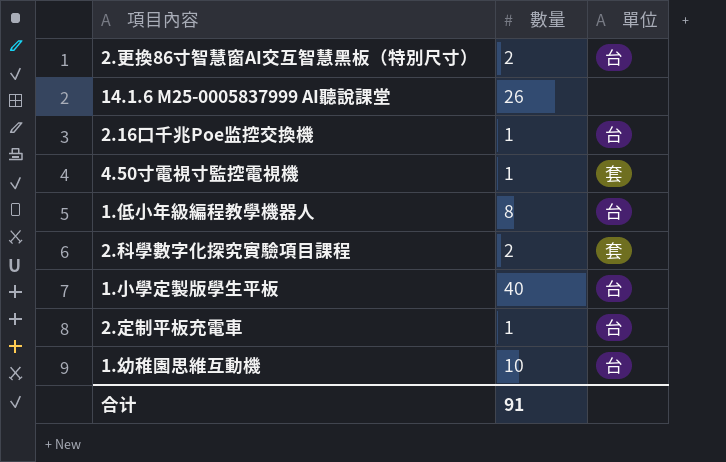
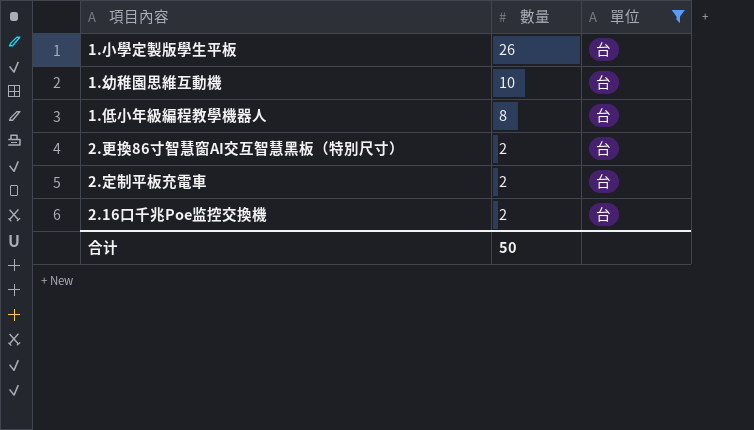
filter: none -> 單位 = 台
row order: none -> 數量 descending
1.小學定製版學生平板 | 數量: 40 -> 26
2.定制平板充電車 | 數量: 1 -> 2
2.16口千兆Poe监控交換機 | 數量: 1 -> 2
合计 | 數量: 91 -> 50

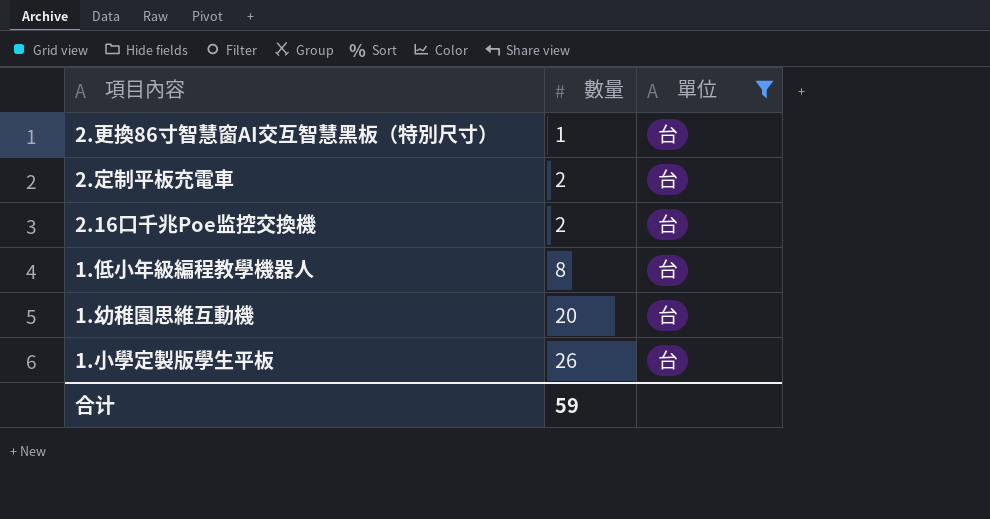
row order: 數量 descending -> 數量 ascending
2.更換86寸智慧窗AI交互智慧黑板（特別尺寸） | 數量: 2 -> 1
1.幼稚園思維互動機 | 數量: 10 -> 20
合计 | 數量: 50 -> 59

